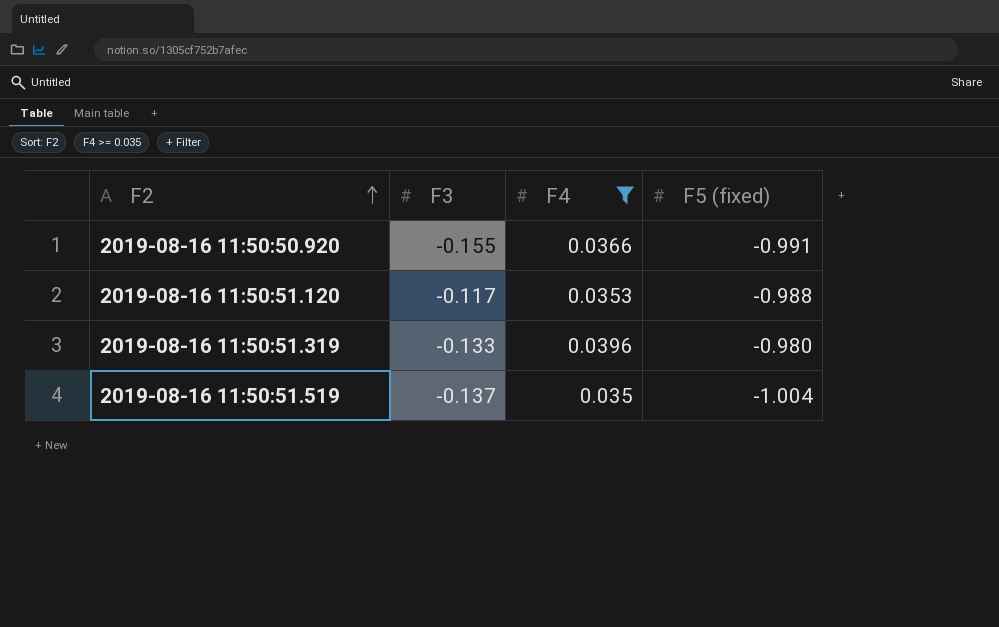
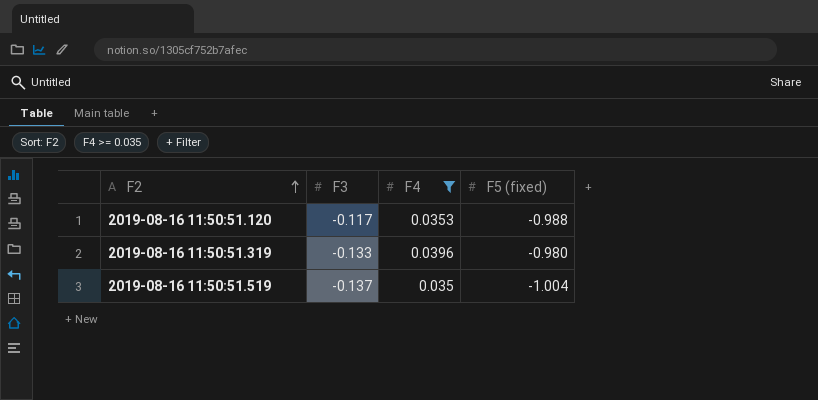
row 2019-08-16 11:50:50.920: -0.155 | 0.0366 | -0.991 -> none

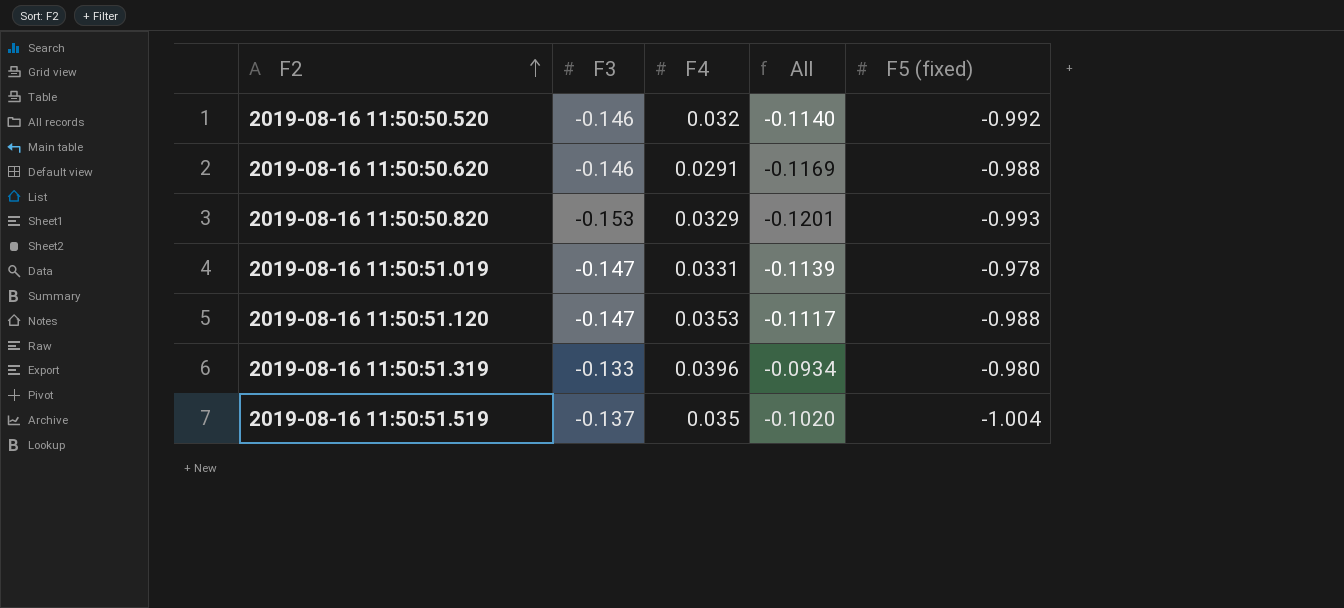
filter: F4 >= 0.035 -> none
column All | formula: none -> [F3] + [F4]
2019-08-16 11:50:51.120 | F3: -0.117 -> -0.147

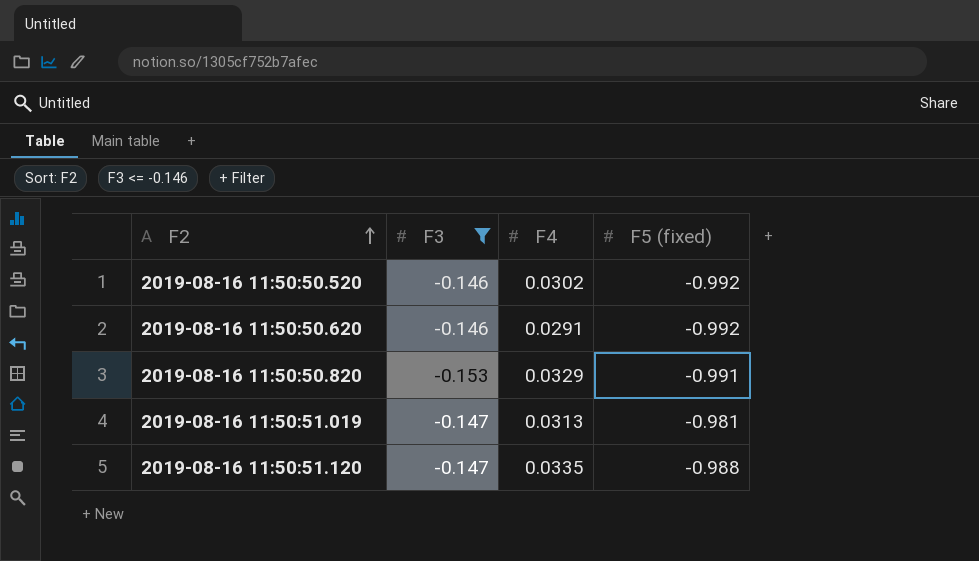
filter: none -> F3 <= -0.146
column All | formula: [F3] + [F4] -> none
2019-08-16 11:50:50.520 | F4: 0.032 -> 0.0302
2019-08-16 11:50:50.620 | F5 (fixed): -0.988 -> -0.992
2019-08-16 11:50:50.820 | F5 (fixed): -0.993 -> -0.991
2019-08-16 11:50:51.019 | F4: 0.0331 -> 0.0313
2019-08-16 11:50:51.019 | F5 (fixed): -0.978 -> -0.981
2019-08-16 11:50:51.120 | F4: 0.0353 -> 0.0335

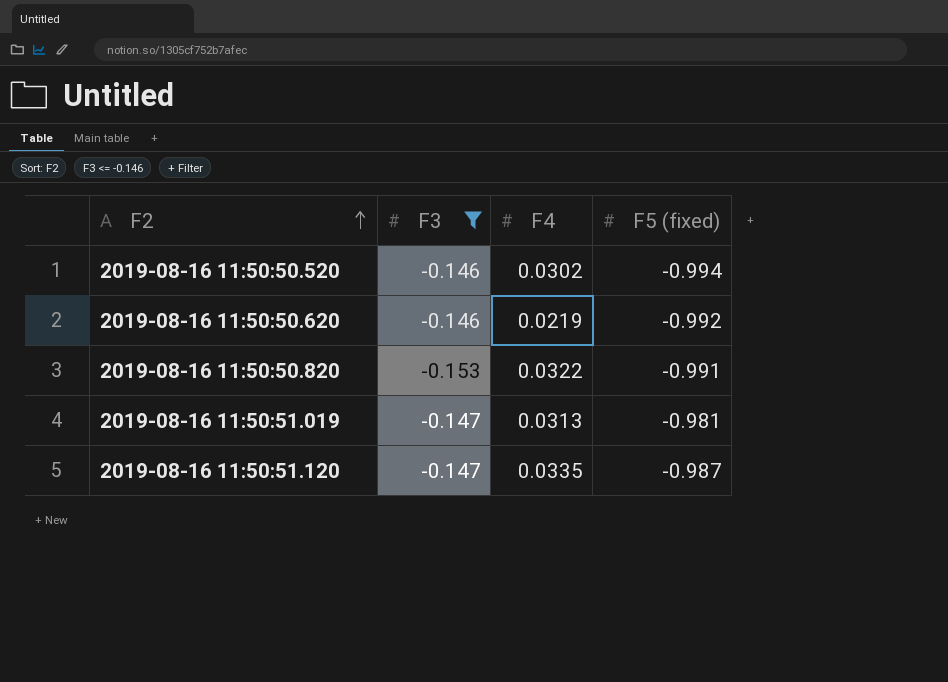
2019-08-16 11:50:50.520 | F5 (fixed): -0.992 -> -0.994
2019-08-16 11:50:50.620 | F4: 0.0291 -> 0.0219
2019-08-16 11:50:50.820 | F4: 0.0329 -> 0.0322
2019-08-16 11:50:51.120 | F5 (fixed): -0.988 -> -0.987

